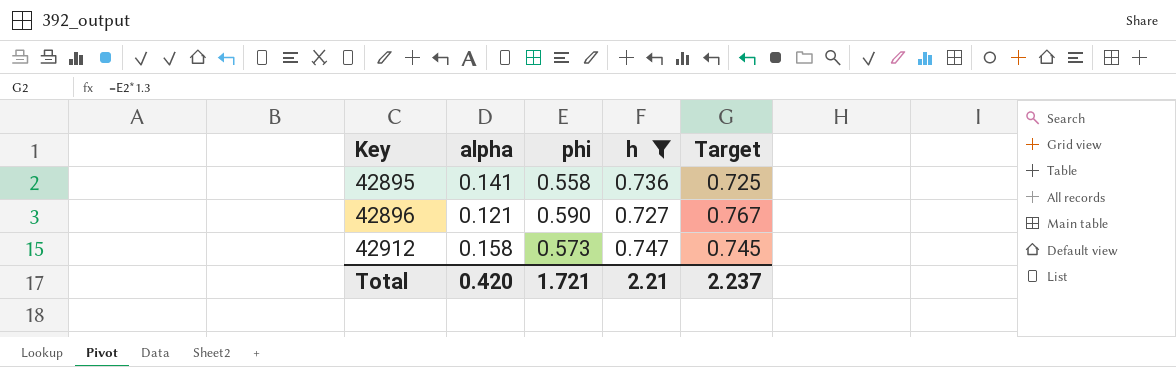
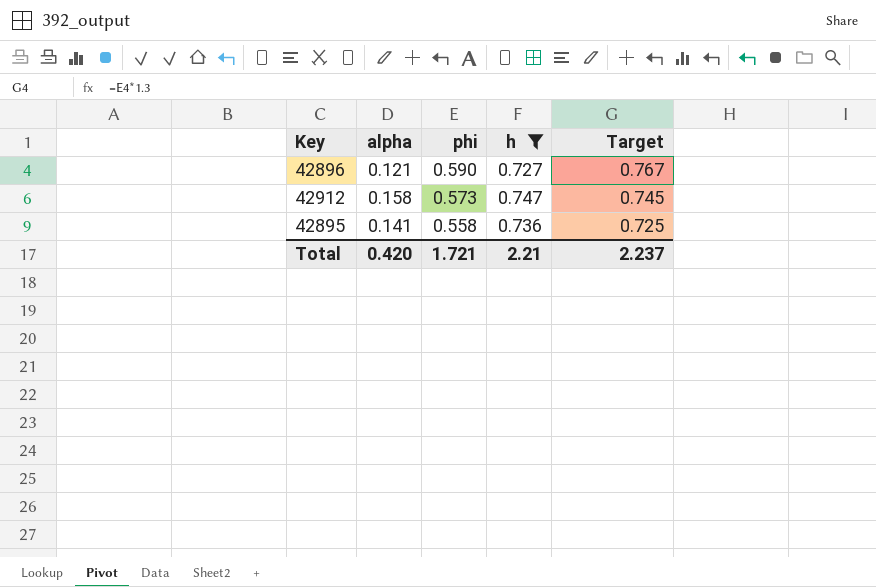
row order: Key ascending -> phi descending

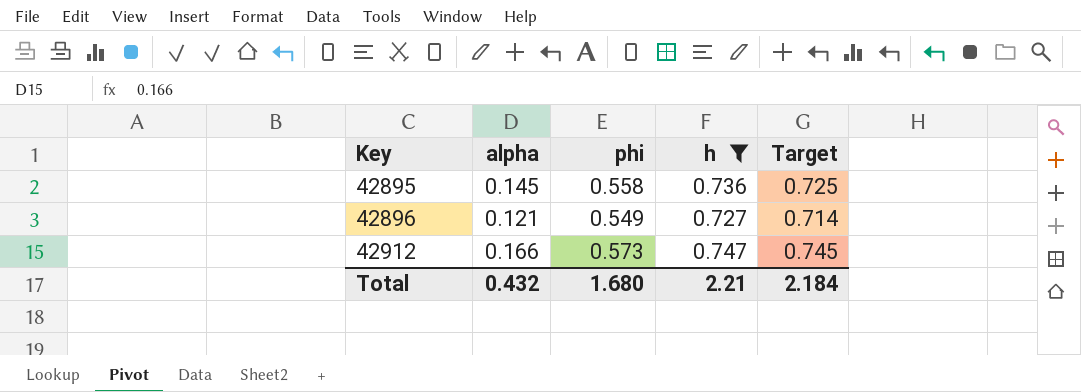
row order: phi descending -> Key ascending
42895 | alpha: 0.141 -> 0.145
42896 | phi: 0.590 -> 0.549
42896 | Target: 0.767 -> 0.714
42912 | alpha: 0.158 -> 0.166
Total | alpha: 0.420 -> 0.432
Total | phi: 1.721 -> 1.680
Total | Target: 2.237 -> 2.184

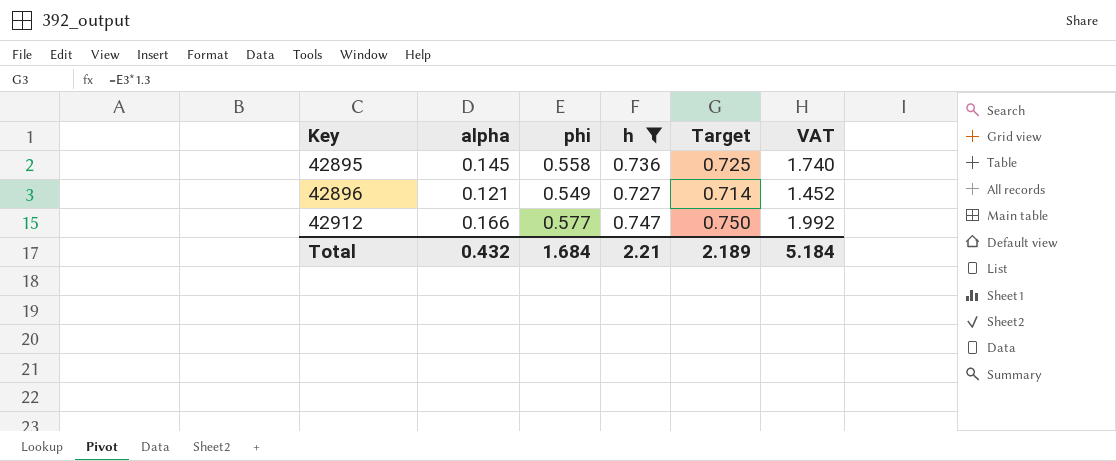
column VAT | formula: none -> [alpha] * 12
42912 | phi: 0.573 -> 0.577
42912 | Target: 0.745 -> 0.750
Total | phi: 1.680 -> 1.684
Total | Target: 2.184 -> 2.189

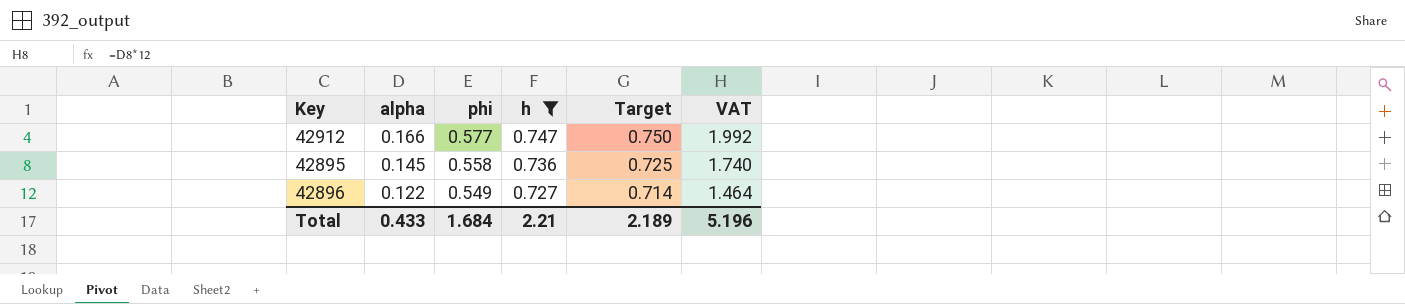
row order: Key ascending -> alpha descending
42896 | alpha: 0.121 -> 0.122
42896 | VAT: 1.452 -> 1.464
Total | alpha: 0.432 -> 0.433
Total | VAT: 5.184 -> 5.196

